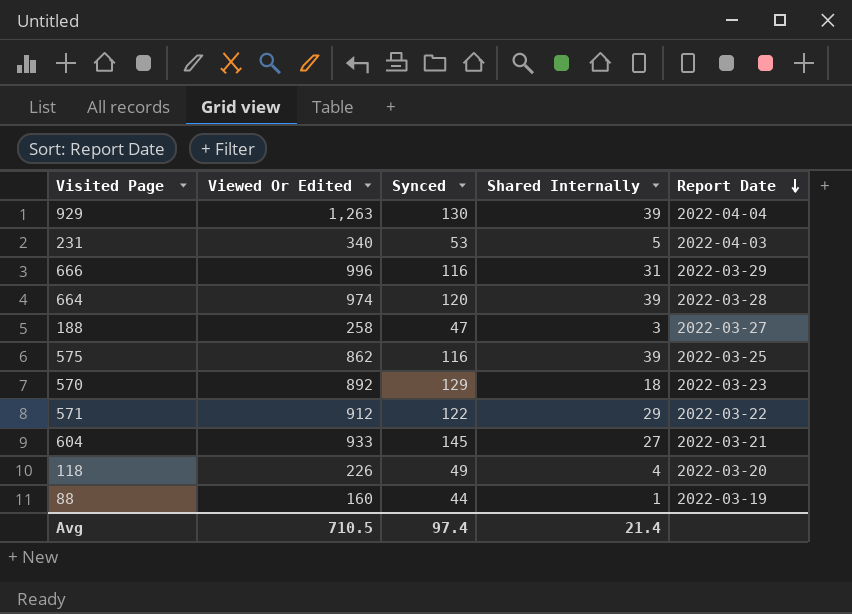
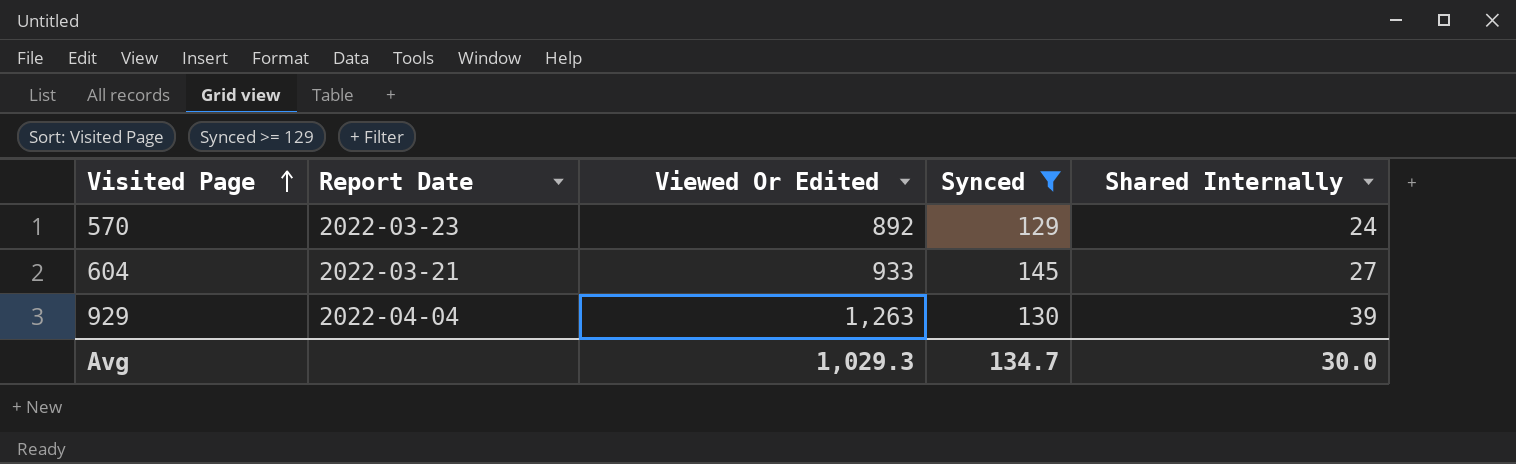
filter: none -> Synced >= 129
row order: Report Date descending -> Visited Page ascending
column Report Date | position: 5 -> 2
570 | Shared Internally: 18 -> 24
Avg | Viewed Or Edited: 710.5 -> 1,029.3
Avg | Synced: 97.4 -> 134.7
Avg | Shared Internally: 21.4 -> 30.0

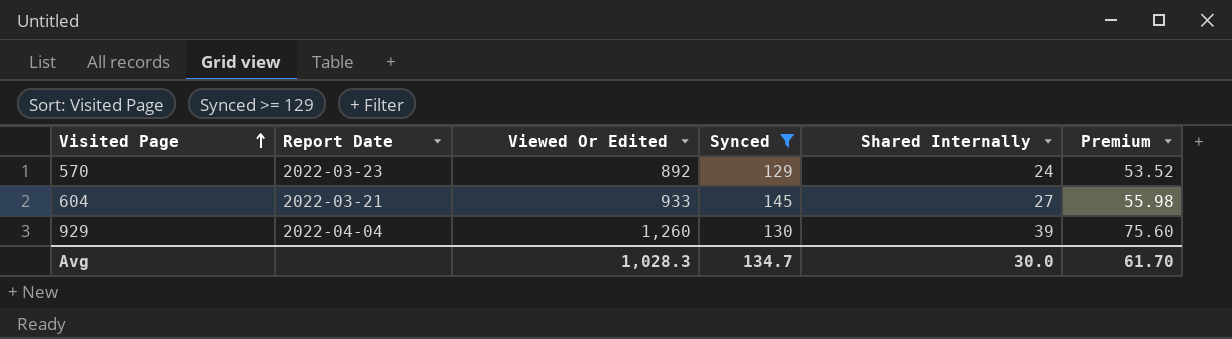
column Premium | formula: none -> [Viewed Or Edited] * 0.06
929 | Viewed Or Edited: 1,263 -> 1,260
Avg | Viewed Or Edited: 1,029.3 -> 1,028.3

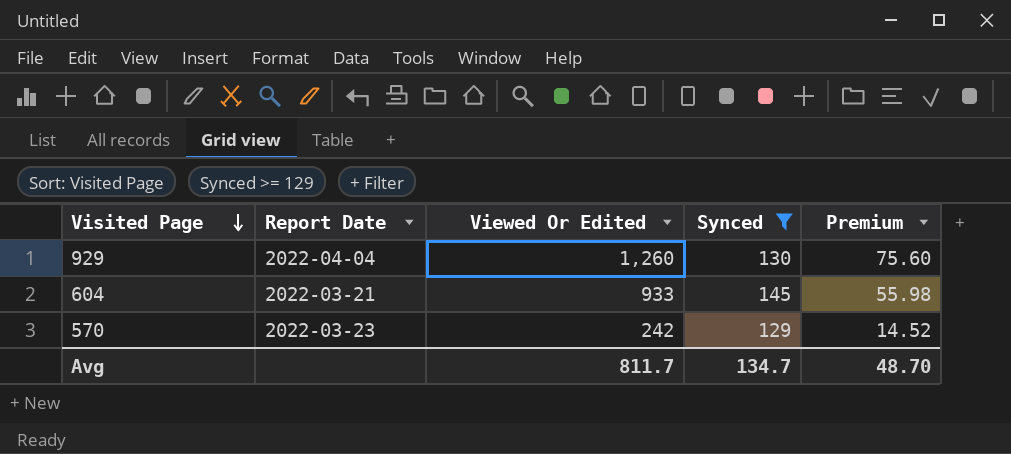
row order: Visited Page ascending -> Visited Page descending
column Shared Internally | position: 5 -> none
570 | Viewed Or Edited: 892 -> 242
570 | Premium: 53.52 -> 14.52
Avg | Viewed Or Edited: 1,028.3 -> 811.7
Avg | Premium: 61.70 -> 48.70

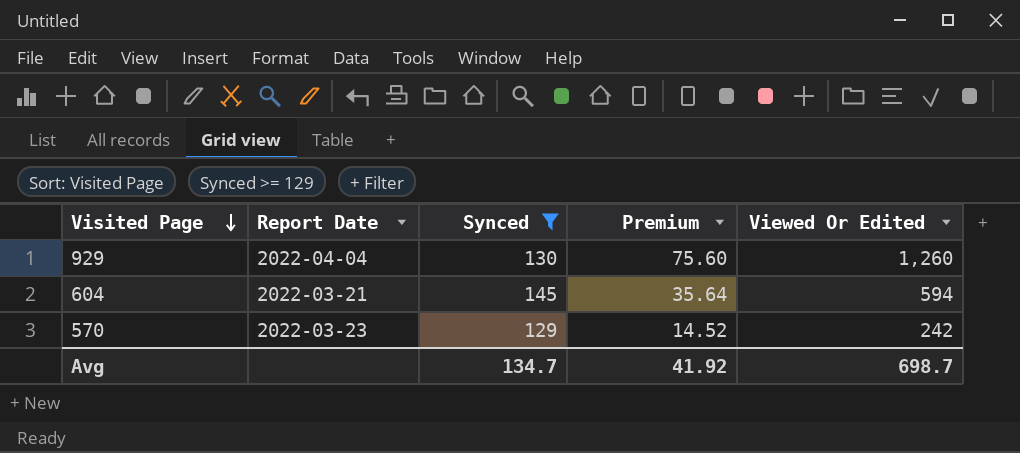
column Viewed Or Edited | position: 3 -> 5
604 | Premium: 55.98 -> 35.64
604 | Viewed Or Edited: 933 -> 594
Avg | Premium: 48.70 -> 41.92
Avg | Viewed Or Edited: 811.7 -> 698.7

